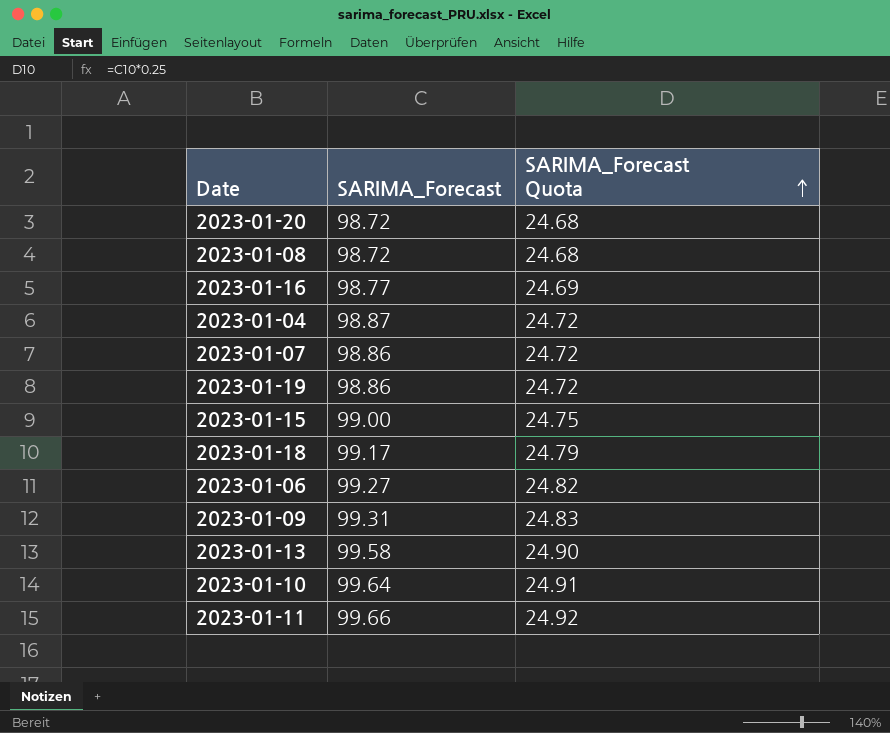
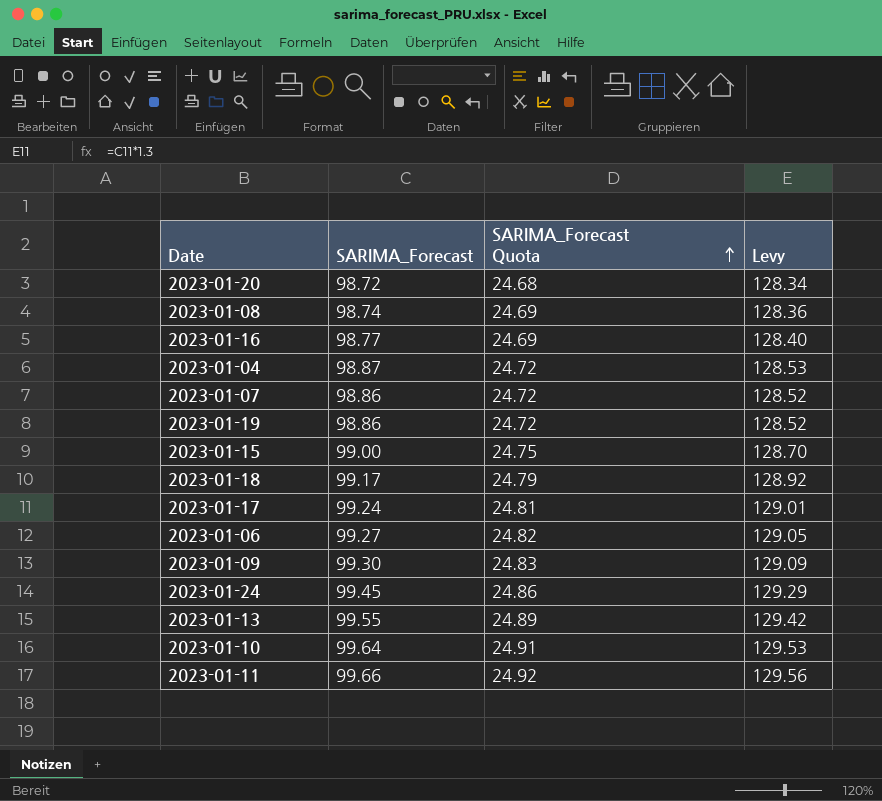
column Levy | formula: none -> [SARIMA_Forecast] * 1.3
2023-01-08 | SARIMA_Forecast: 98.72 -> 98.74
2023-01-08 | SARIMA_Forecast Quota: 24.68 -> 24.69
row 2023-01-17: none -> 99.24 | 24.81 | 129.01
2023-01-09 | SARIMA_Forecast: 99.31 -> 99.30
row 2023-01-24: none -> 99.45 | 24.86 | 129.29
2023-01-13 | SARIMA_Forecast: 99.58 -> 99.55
2023-01-13 | SARIMA_Forecast Quota: 24.90 -> 24.89

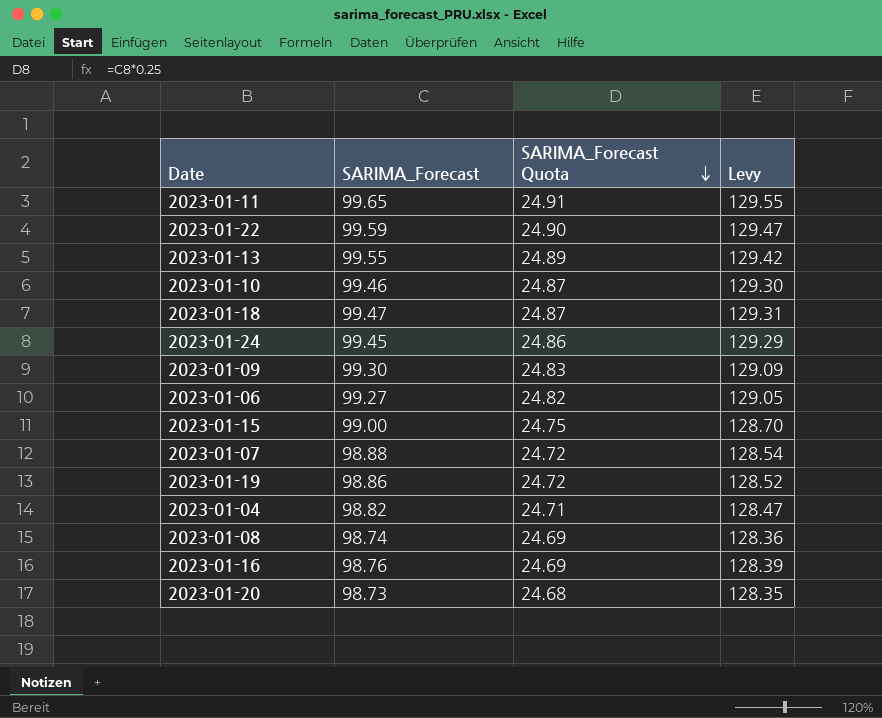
row order: SARIMA_Forecast Quota ascending -> SARIMA_Forecast Quota descending
row 2023-01-17: 99.24 | 24.81 | 129.01 -> none
2023-01-11 | SARIMA_Forecast: 99.66 -> 99.65
2023-01-11 | SARIMA_Forecast Quota: 24.92 -> 24.91
2023-01-11 | Levy: 129.56 -> 129.55
row 2023-01-22: none -> 99.59 | 24.90 | 129.47
2023-01-10 | SARIMA_Forecast: 99.64 -> 99.46
2023-01-10 | SARIMA_Forecast Quota: 24.91 -> 24.87
2023-01-10 | Levy: 129.53 -> 129.30
2023-01-18 | SARIMA_Forecast: 99.17 -> 99.47
2023-01-18 | SARIMA_Forecast Quota: 24.79 -> 24.87
2023-01-18 | Levy: 128.92 -> 129.31
2023-01-07 | SARIMA_Forecast: 98.86 -> 98.88
2023-01-07 | Levy: 128.52 -> 128.54
2023-01-04 | SARIMA_Forecast: 98.87 -> 98.82
2023-01-04 | SARIMA_Forecast Quota: 24.72 -> 24.71
2023-01-04 | Levy: 128.53 -> 128.47
2023-01-16 | SARIMA_Forecast: 98.77 -> 98.76
2023-01-16 | Levy: 128.40 -> 128.39
2023-01-20 | SARIMA_Forecast: 98.72 -> 98.73
2023-01-20 | Levy: 128.34 -> 128.35

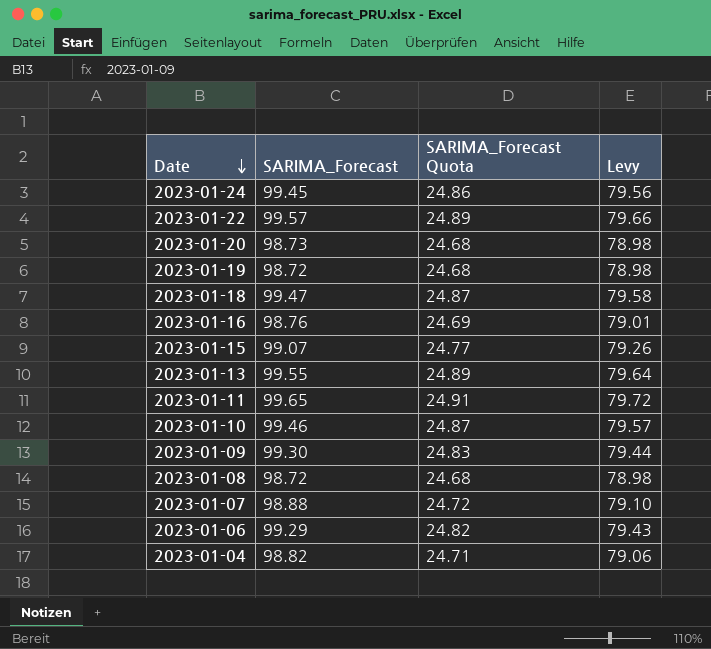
row order: SARIMA_Forecast Quota descending -> Date descending
column Levy | formula: [SARIMA_Forecast] * 1.3 -> [SARIMA_Forecast] * 0.8
2023-01-22 | SARIMA_Forecast: 99.59 -> 99.57
2023-01-22 | SARIMA_Forecast Quota: 24.90 -> 24.89
2023-01-19 | SARIMA_Forecast: 98.86 -> 98.72
2023-01-19 | SARIMA_Forecast Quota: 24.72 -> 24.68
2023-01-15 | SARIMA_Forecast: 99.00 -> 99.07
2023-01-15 | SARIMA_Forecast Quota: 24.75 -> 24.77
2023-01-08 | SARIMA_Forecast: 98.74 -> 98.72
2023-01-08 | SARIMA_Forecast Quota: 24.69 -> 24.68
2023-01-06 | SARIMA_Forecast: 99.27 -> 99.29

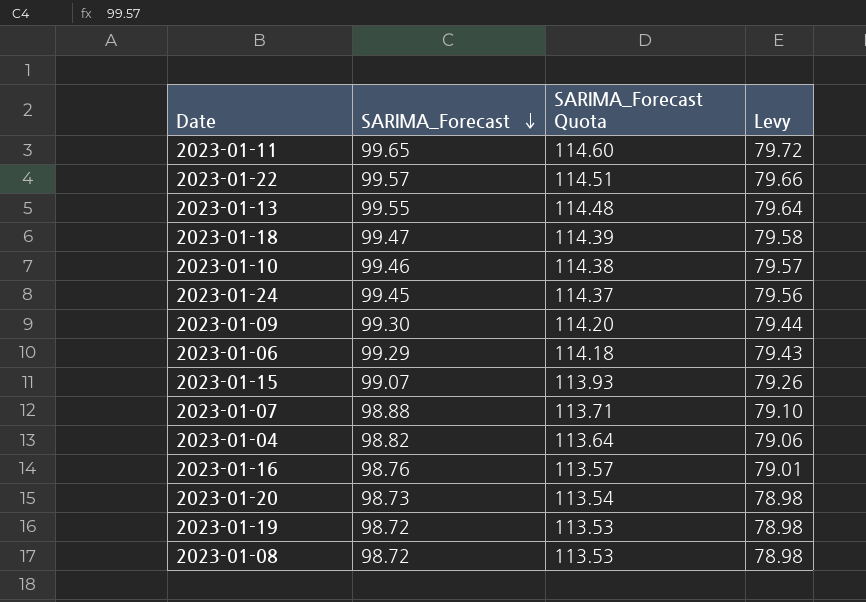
row order: Date descending -> SARIMA_Forecast descending
column SARIMA_Forecast Quota | formula: [SARIMA_Forecast] * 0.25 -> [SARIMA_Forecast] * 1.15

